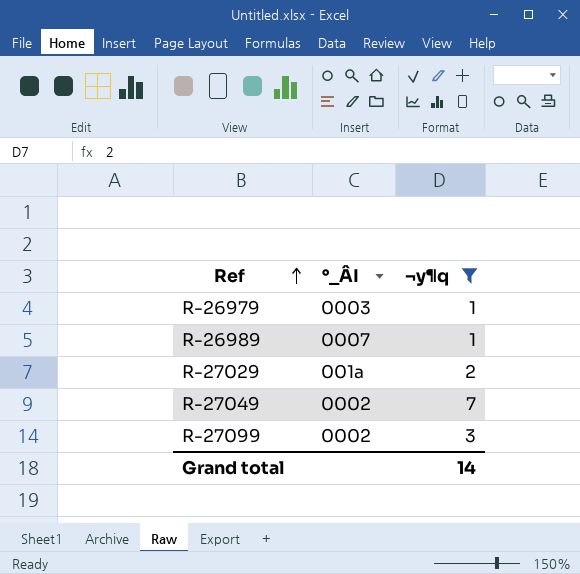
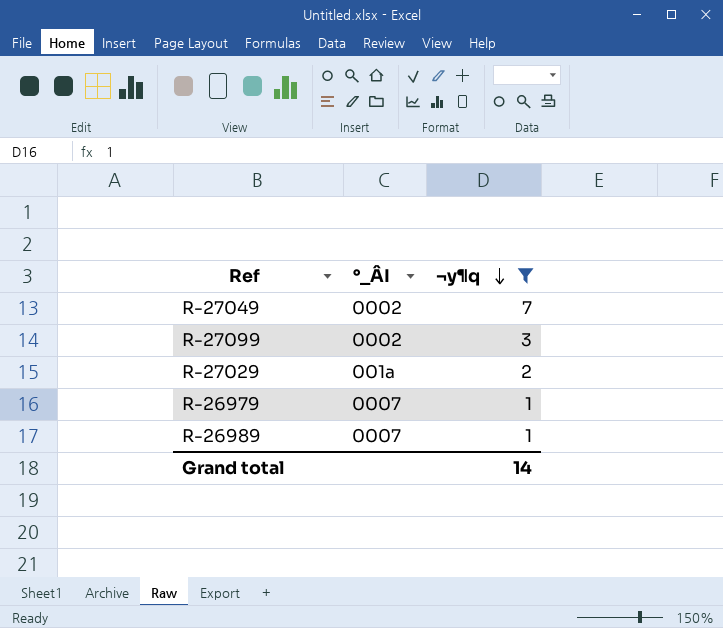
row order: Ref ascending -> ¬y¶q descending
R-26979 | °_ÂI: 0003 -> 0007

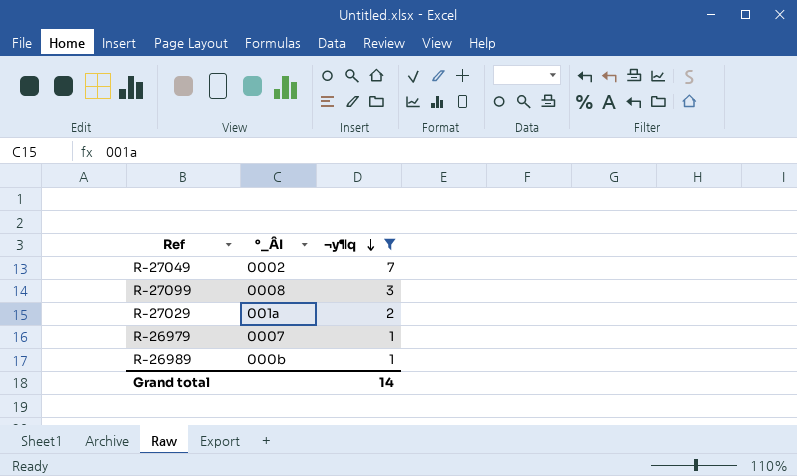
R-27099 | °_ÂI: 0002 -> 0008
R-26989 | °_ÂI: 0007 -> 000b

